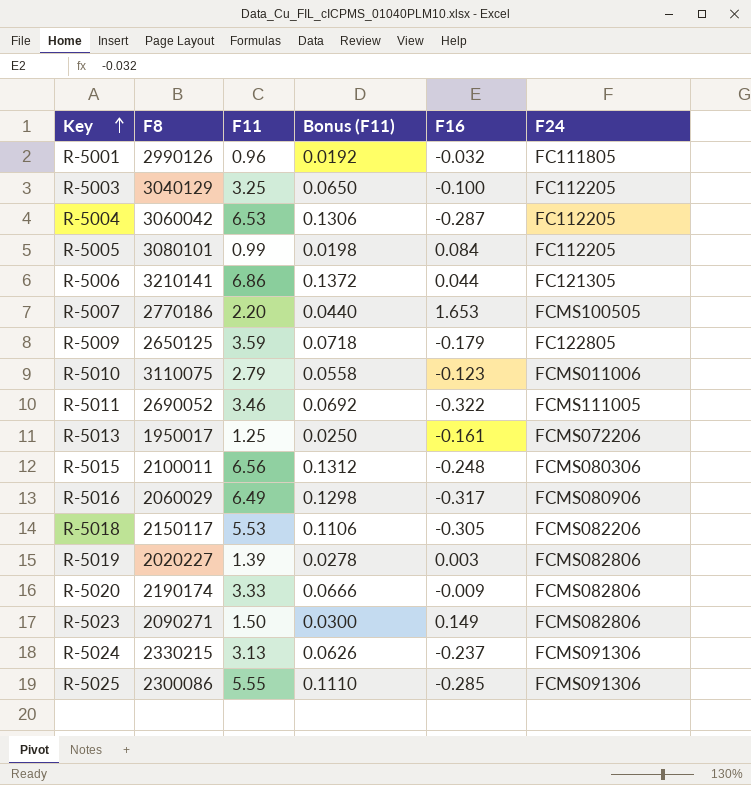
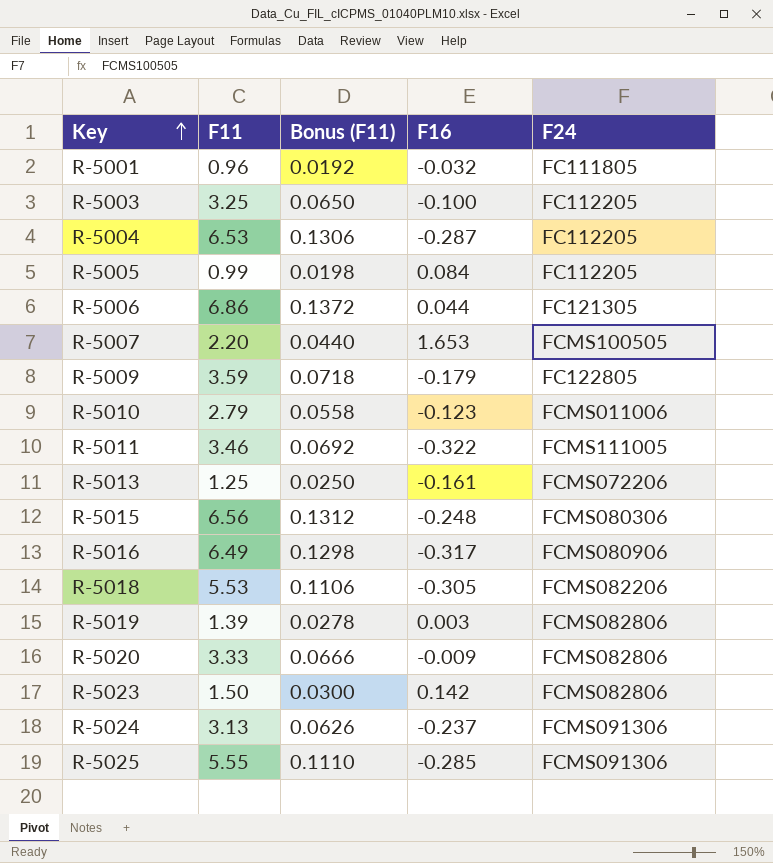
column F8 | position: 2 -> none
R-5023 | F16: 0.149 -> 0.142

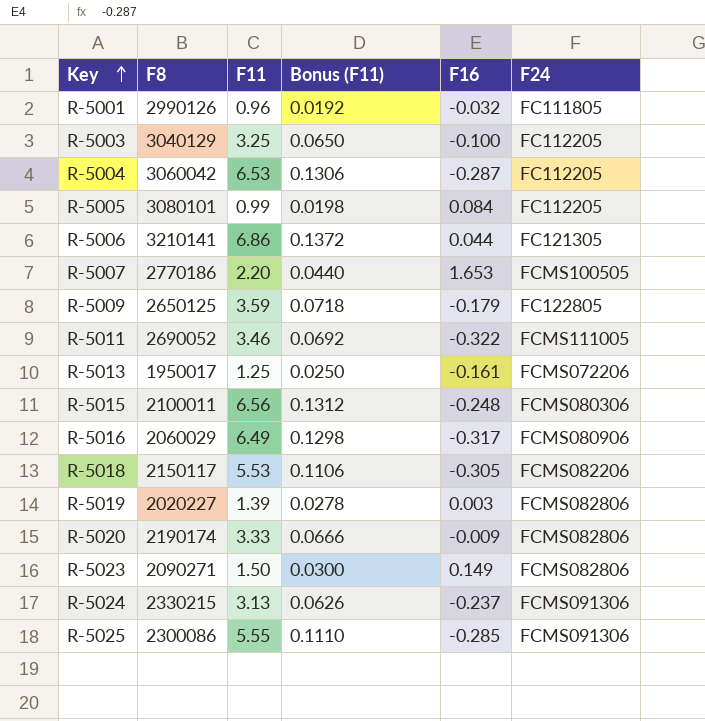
column F8 | position: none -> 2
row R-5010: 2.79 | 0.0558 | -0.123 | FCMS011006 -> none
R-5023 | F16: 0.142 -> 0.149

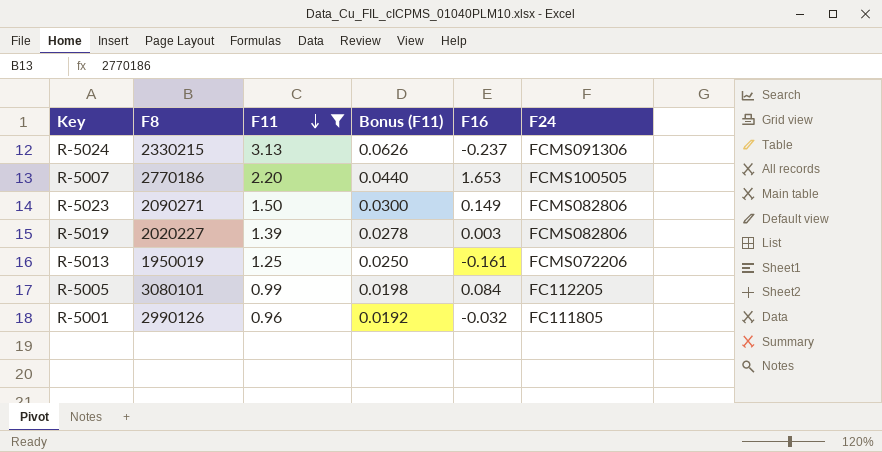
filter: none -> F11 <= 3.13
row order: Key ascending -> F11 descending
R-5013 | F8: 1950017 -> 1950019

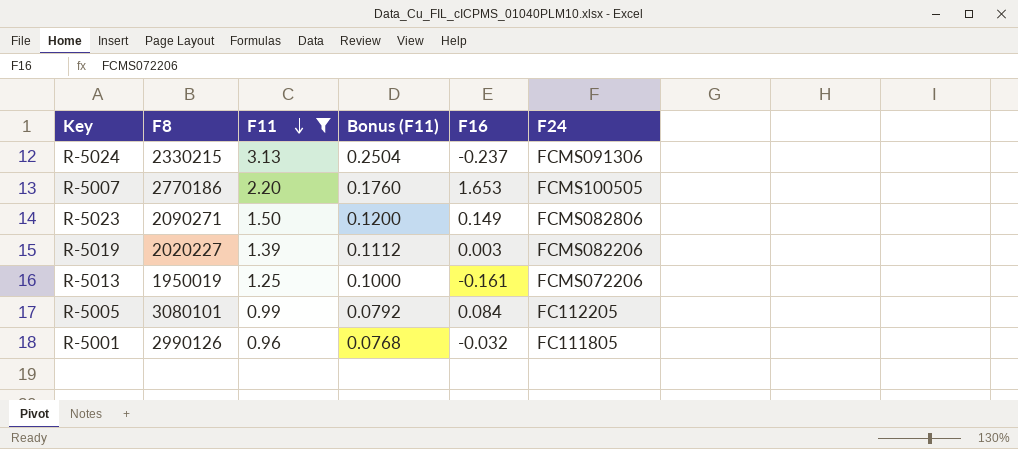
column Bonus (F11) | formula: [F11] * 0.02 -> [F11] * 0.08
R-5019 | F24: FCMS082806 -> FCMS082206

